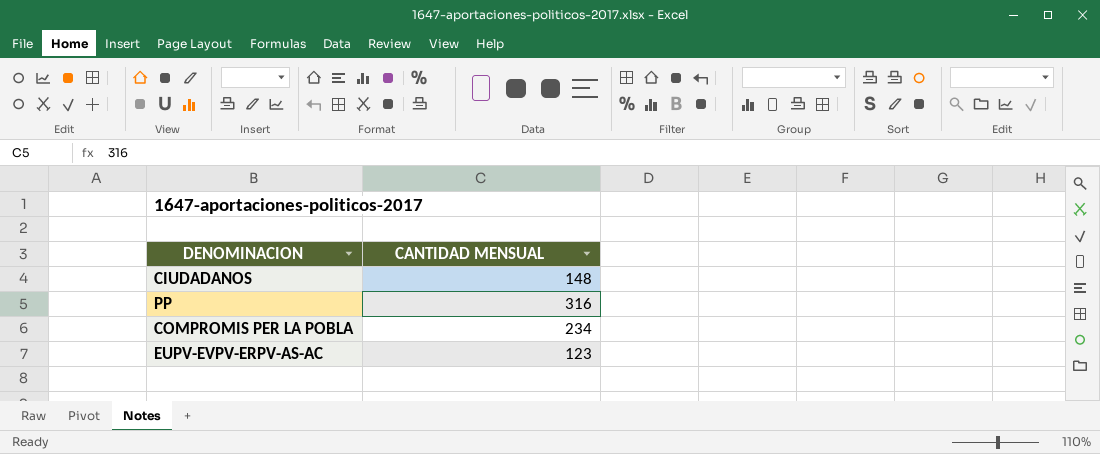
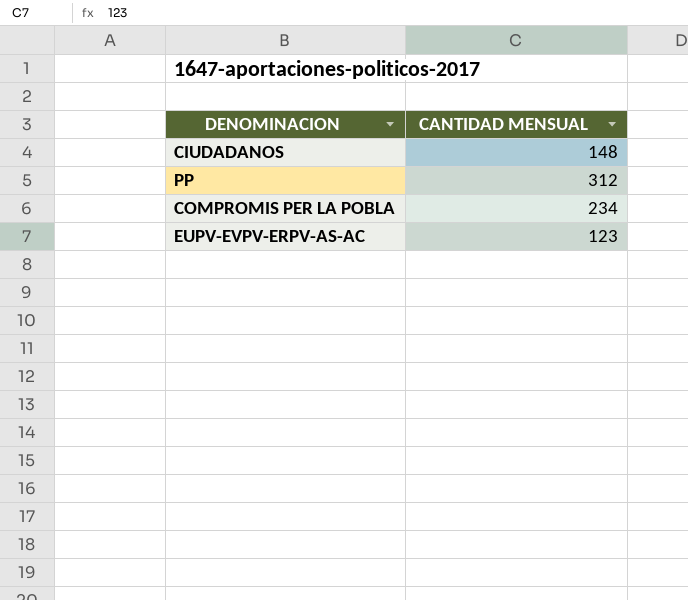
PP | CANTIDAD MENSUAL: 316 -> 312

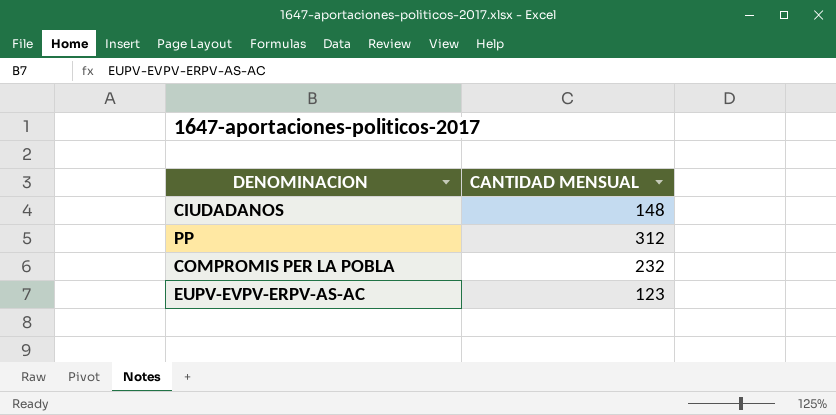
COMPROMIS PER LA POBLA | CANTIDAD MENSUAL: 234 -> 232

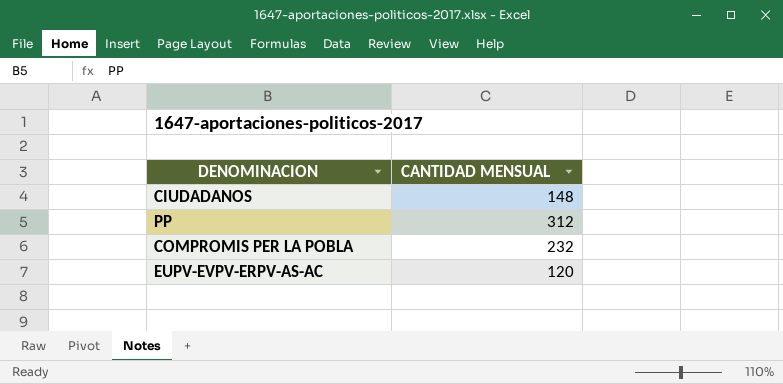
EUPV-EVPV-ERPV-AS-AC | CANTIDAD MENSUAL: 123 -> 120

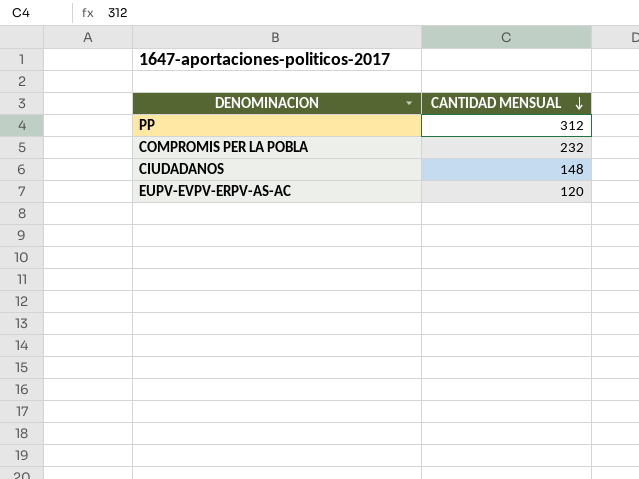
row order: none -> CANTIDAD MENSUAL descending

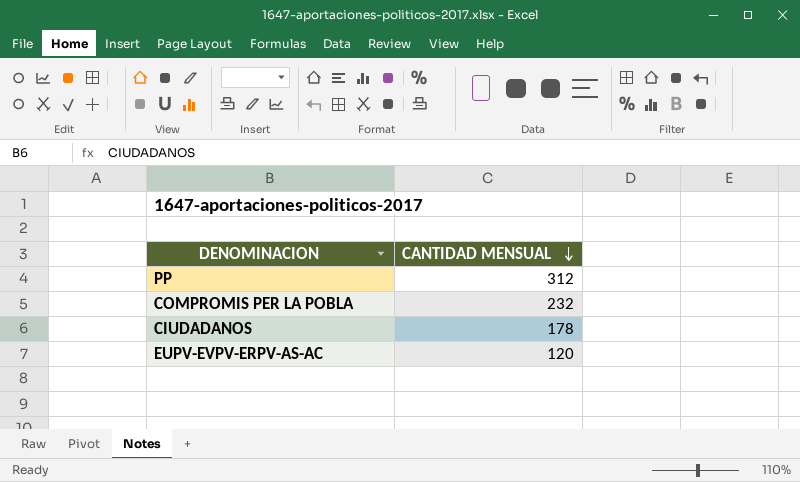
CIUDADANOS | CANTIDAD MENSUAL: 148 -> 178

